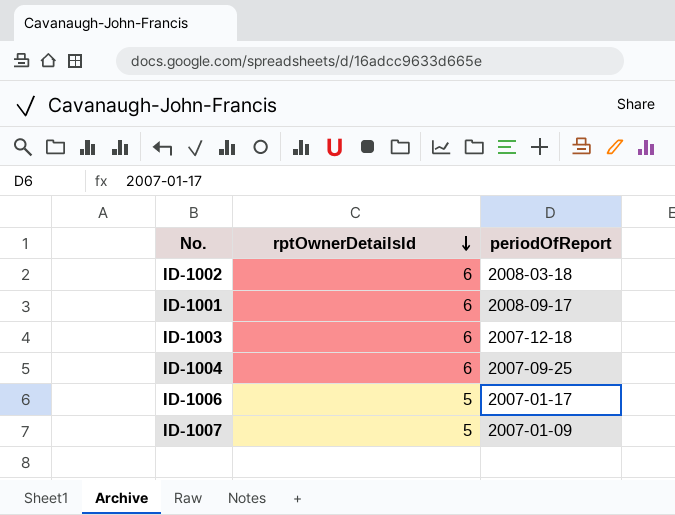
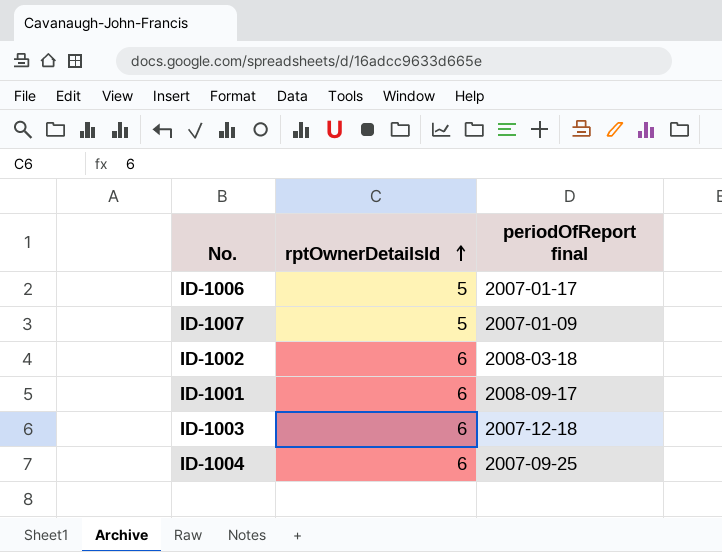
row order: rptOwnerDetailsId descending -> rptOwnerDetailsId ascending
column name: periodOfReport -> periodOfReport final

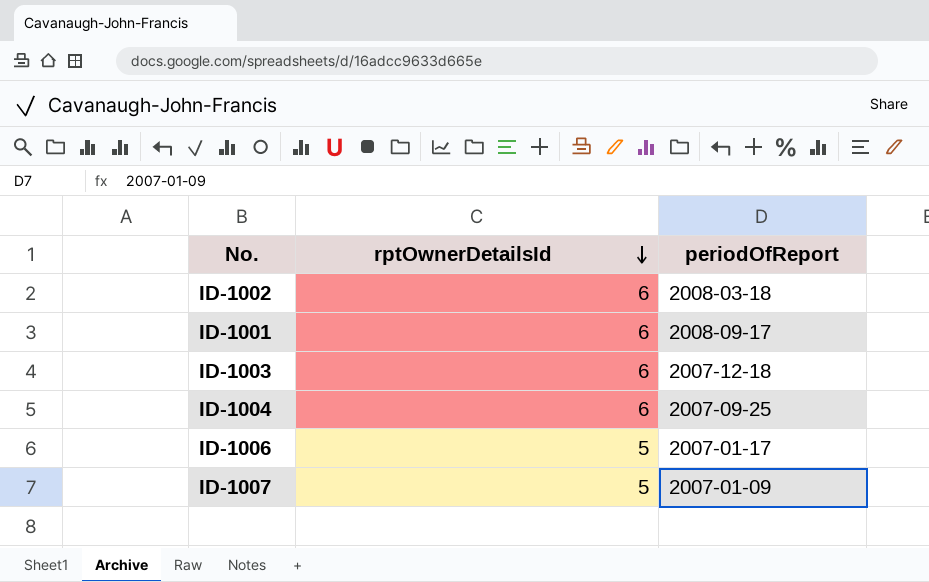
row order: rptOwnerDetailsId ascending -> rptOwnerDetailsId descending
column name: periodOfReport final -> periodOfReport

